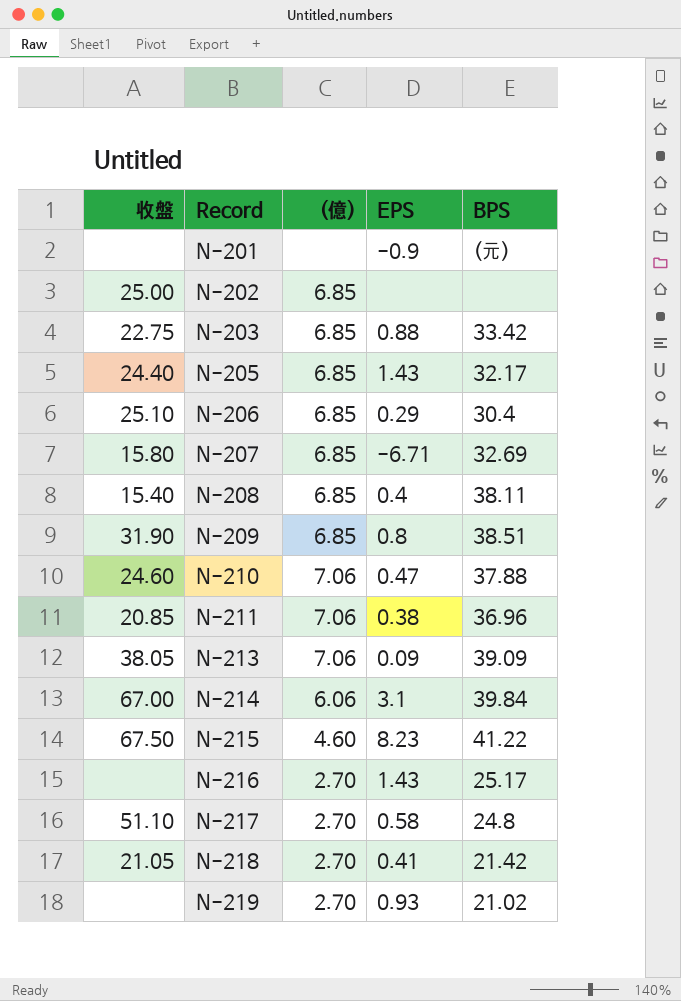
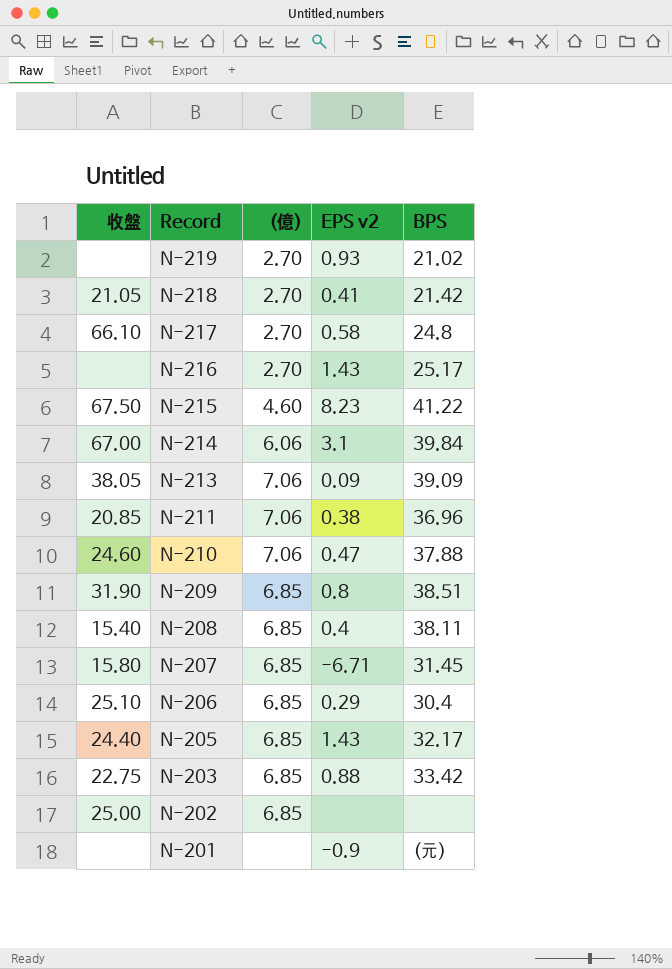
row order: Record ascending -> Record descending
column name: EPS -> EPS v2
N-217 | 收盤: 51.10 -> 66.10
N-207 | BPS: 32.69 -> 31.45

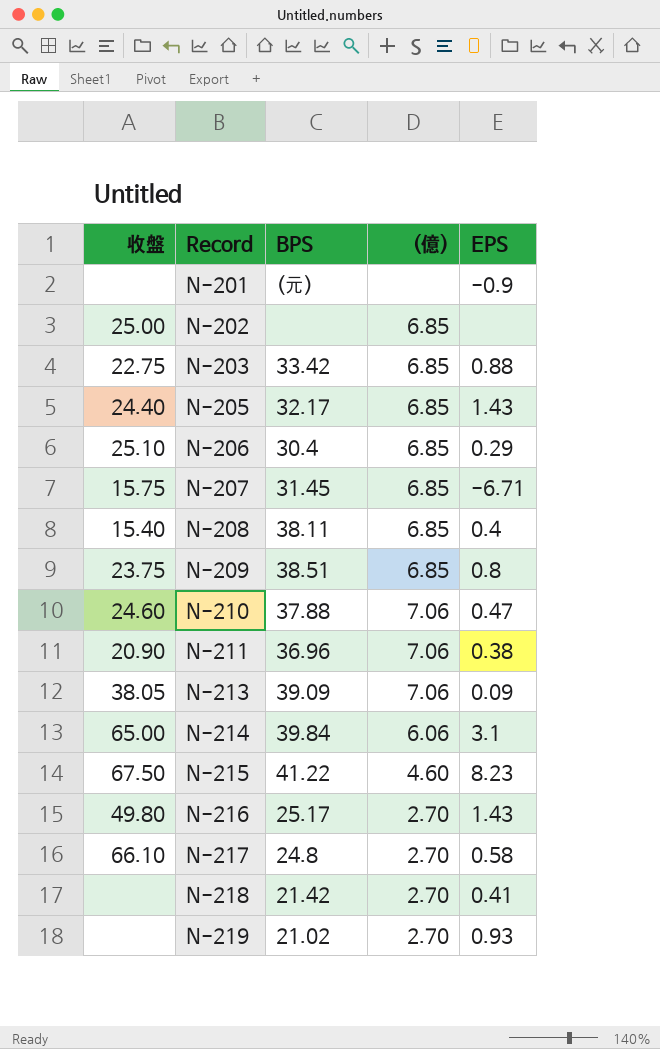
row order: Record descending -> Record ascending
column BPS | position: 5 -> 3
column name: EPS v2 -> EPS
N-207 | 收盤: 15.80 -> 15.75
N-209 | 收盤: 31.90 -> 23.75
N-211 | 收盤: 20.85 -> 20.90
N-214 | 收盤: 67.00 -> 65.00
N-216 | 收盤: none -> 49.80
N-218 | 收盤: 21.05 -> none

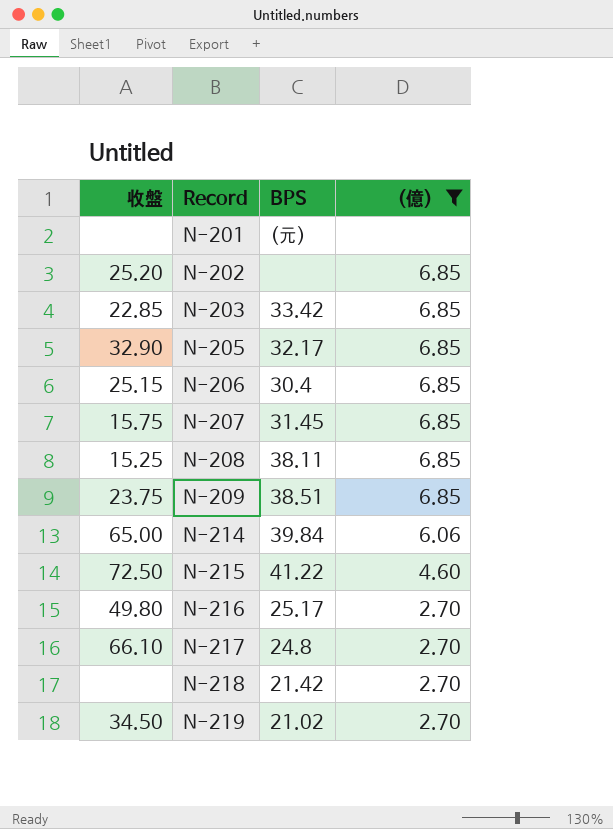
filter: none -> (億) != 7.06
column EPS | position: 5 -> none
N-202 | 收盤: 25.00 -> 25.20
N-203 | 收盤: 22.75 -> 22.85
N-205 | 收盤: 24.40 -> 32.90
N-206 | 收盤: 25.10 -> 25.15
N-208 | 收盤: 15.40 -> 15.25
N-215 | 收盤: 67.50 -> 72.50
N-219 | 收盤: none -> 34.50

